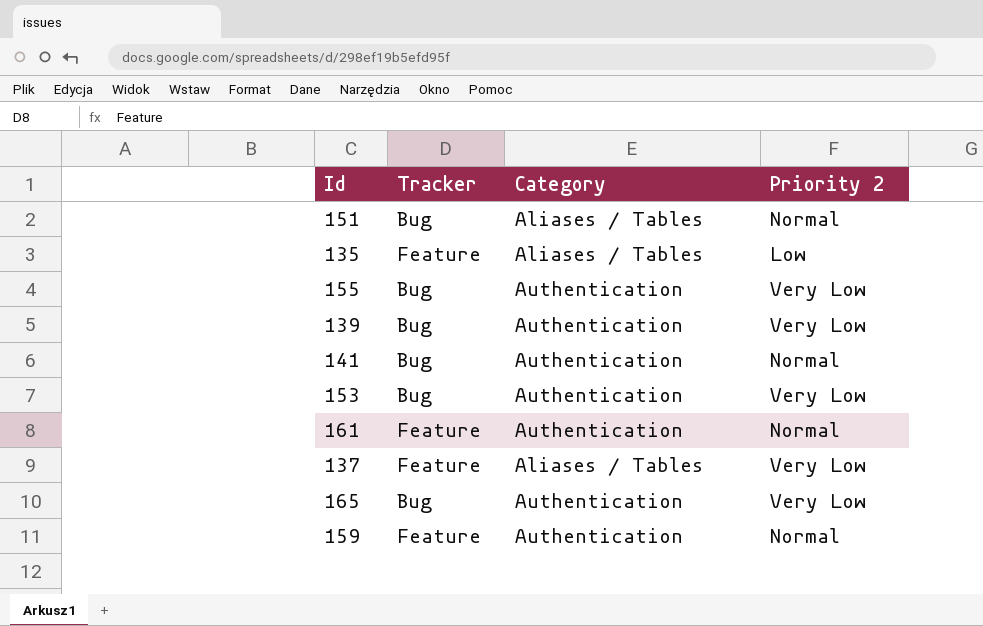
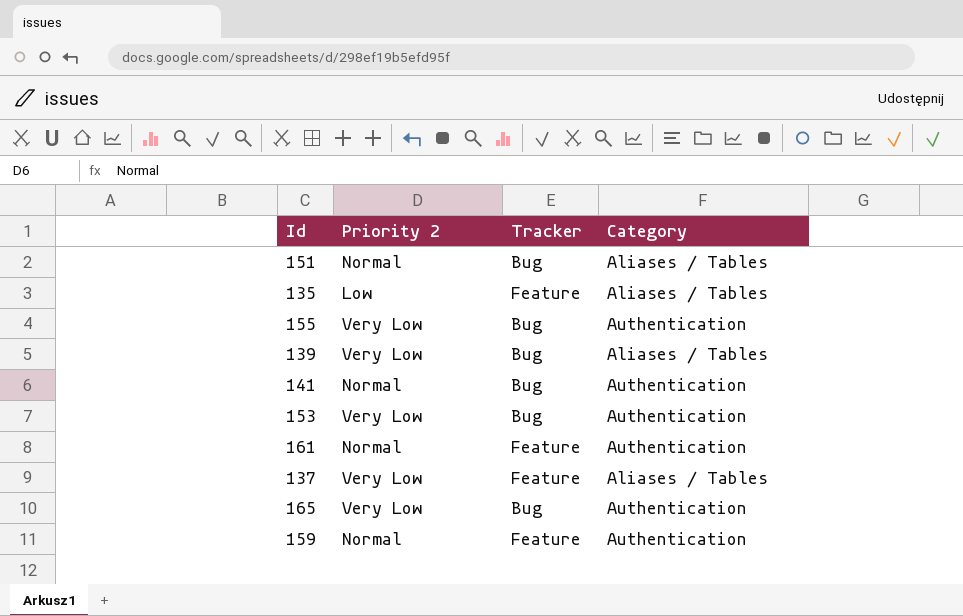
column Priority 2 | position: 4 -> 2
139 | Category: Authentication -> Aliases / Tables

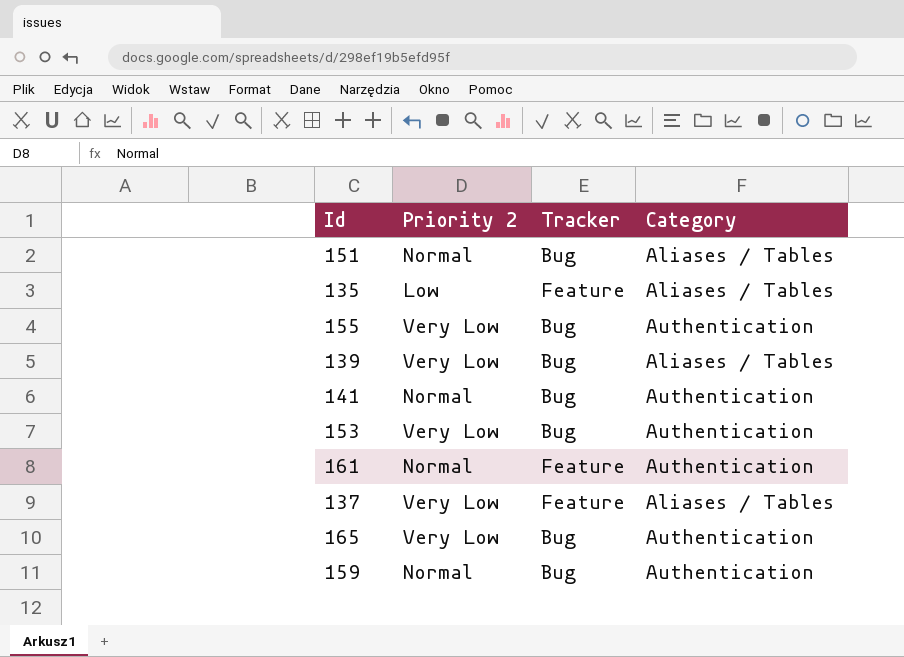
159 | Tracker: Feature -> Bug

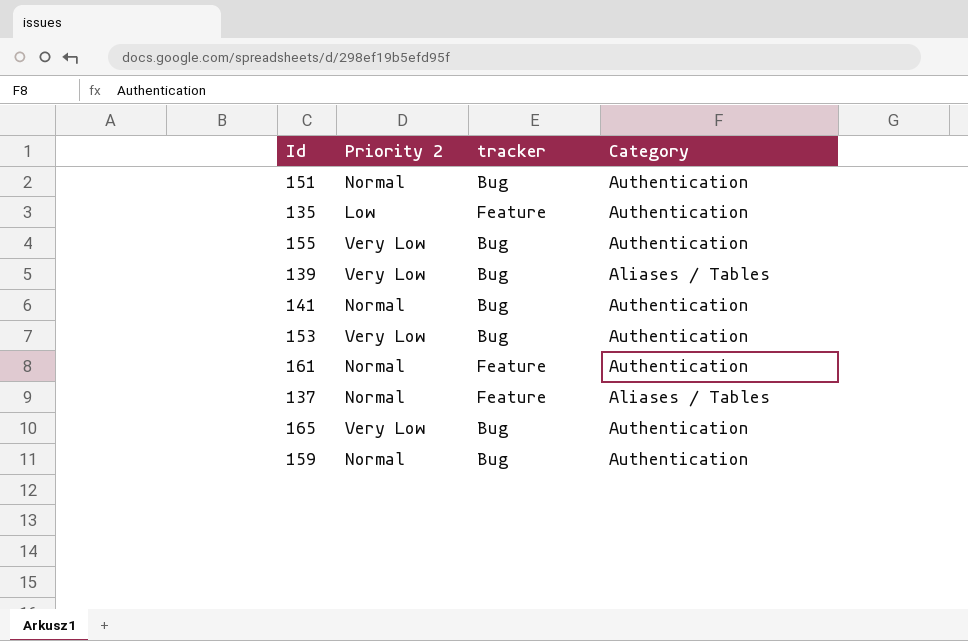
column name: Tracker -> tracker
151 | Category: Aliases / Tables -> Authentication
135 | Category: Aliases / Tables -> Authentication
137 | Priority 2: Very Low -> Normal

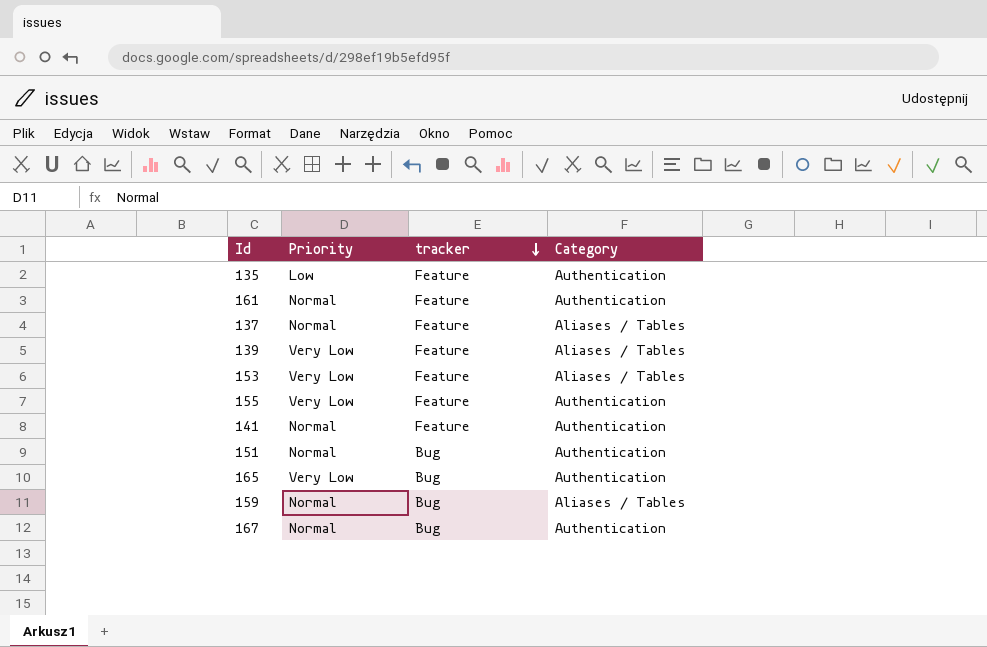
row order: none -> tracker descending
column name: Priority 2 -> Priority
139 | tracker: Bug -> Feature
153 | tracker: Bug -> Feature
153 | Category: Authentication -> Aliases / Tables
155 | tracker: Bug -> Feature
141 | tracker: Bug -> Feature
159 | Category: Authentication -> Aliases / Tables
row 167: none -> Normal | Bug | Authentication

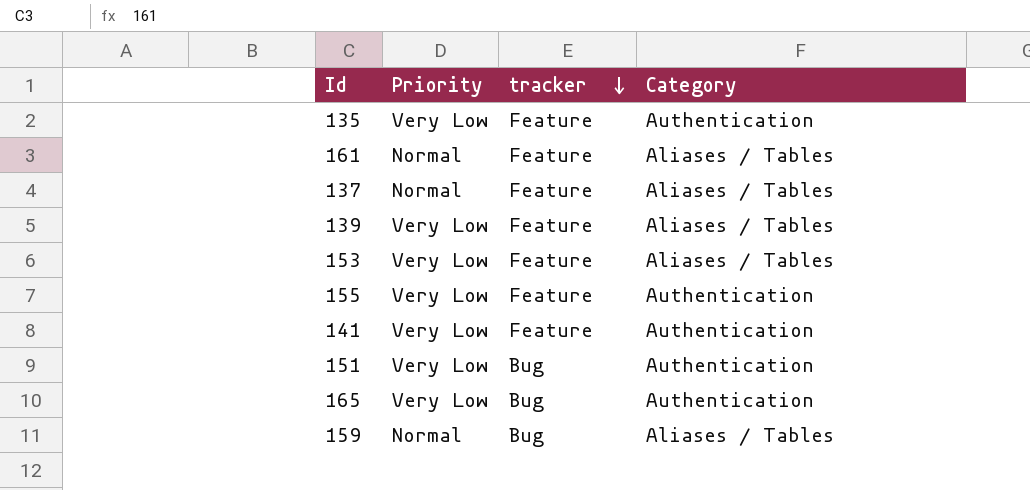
row 167: Normal | Bug | Authentication -> none
135 | Priority: Low -> Very Low
161 | Category: Authentication -> Aliases / Tables
141 | Priority: Normal -> Very Low
151 | Priority: Normal -> Very Low

